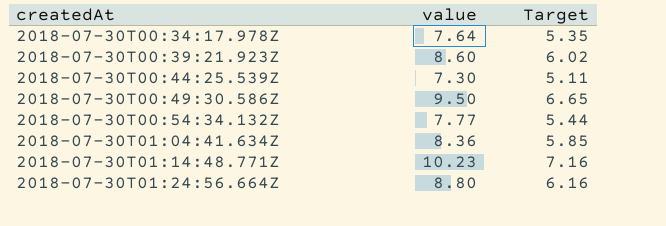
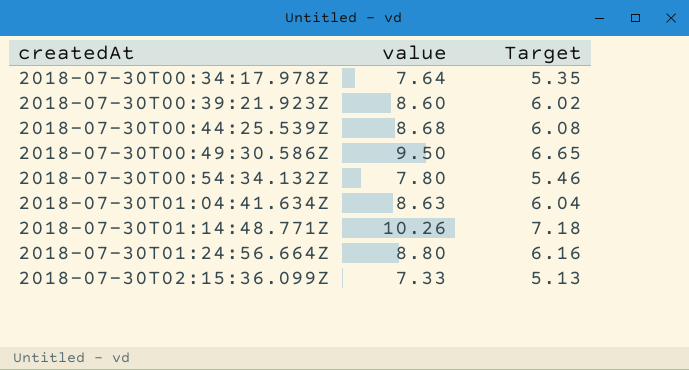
2018-07-30T00:44:25.539Z | value: 7.30 -> 8.68
2018-07-30T00:44:25.539Z | Target: 5.11 -> 6.08
2018-07-30T00:54:34.132Z | value: 7.77 -> 7.80
2018-07-30T00:54:34.132Z | Target: 5.44 -> 5.46
2018-07-30T01:04:41.634Z | value: 8.36 -> 8.63
2018-07-30T01:04:41.634Z | Target: 5.85 -> 6.04
2018-07-30T01:14:48.771Z | value: 10.23 -> 10.26
2018-07-30T01:14:48.771Z | Target: 7.16 -> 7.18
row 2018-07-30T02:15:36.099Z: none -> 7.33 | 5.13

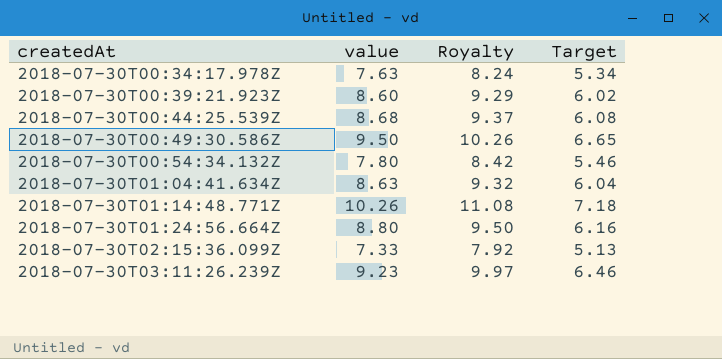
column Royalty | formula: none -> [value] * 1.08
2018-07-30T00:34:17.978Z | value: 7.64 -> 7.63
2018-07-30T00:34:17.978Z | Target: 5.35 -> 5.34
row 2018-07-30T03:11:26.239Z: none -> 9.23 | 9.97 | 6.46

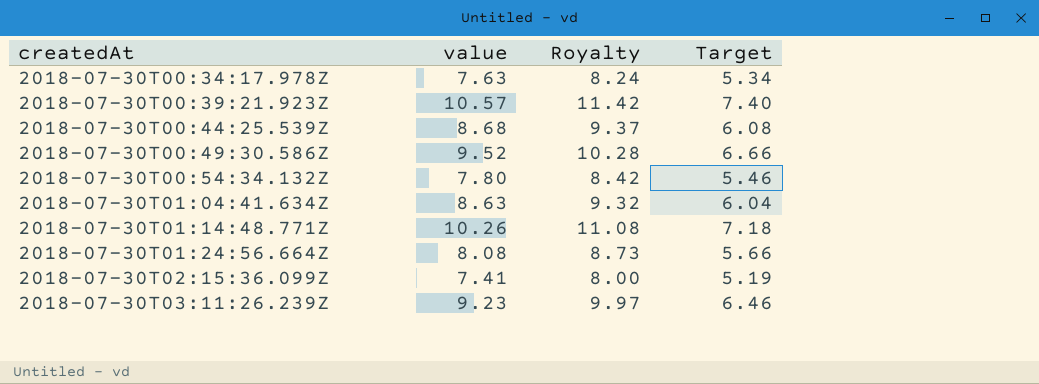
2018-07-30T00:39:21.923Z | value: 8.60 -> 10.57
2018-07-30T00:39:21.923Z | Royalty: 9.29 -> 11.42
2018-07-30T00:39:21.923Z | Target: 6.02 -> 7.40
2018-07-30T00:49:30.586Z | value: 9.50 -> 9.52
2018-07-30T00:49:30.586Z | Royalty: 10.26 -> 10.28
2018-07-30T00:49:30.586Z | Target: 6.65 -> 6.66
2018-07-30T01:24:56.664Z | value: 8.80 -> 8.08
2018-07-30T01:24:56.664Z | Royalty: 9.50 -> 8.73
2018-07-30T01:24:56.664Z | Target: 6.16 -> 5.66
2018-07-30T02:15:36.099Z | value: 7.33 -> 7.41
2018-07-30T02:15:36.099Z | Royalty: 7.92 -> 8.00
2018-07-30T02:15:36.099Z | Target: 5.13 -> 5.19

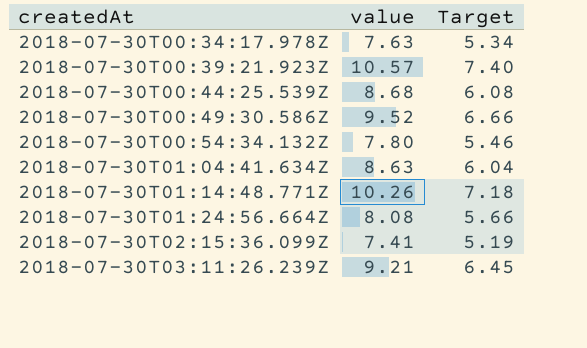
column Royalty | formula: [value] * 1.08 -> none
2018-07-30T03:11:26.239Z | value: 9.23 -> 9.21
2018-07-30T03:11:26.239Z | Target: 6.46 -> 6.45

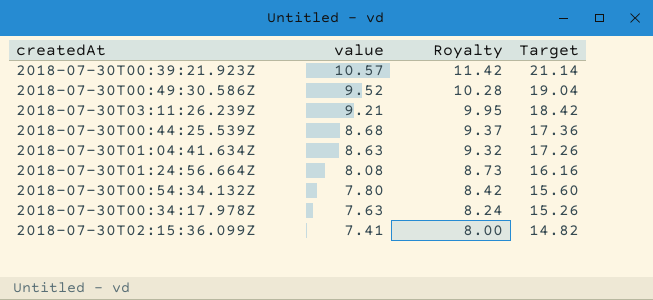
row order: createdAt ascending -> value descending
column Royalty | formula: none -> [value] * 1.08
column Target | formula: [value] * 0.7 -> [value] * 2
row 2018-07-30T01:14:48.771Z: 10.26 | 7.18 -> none

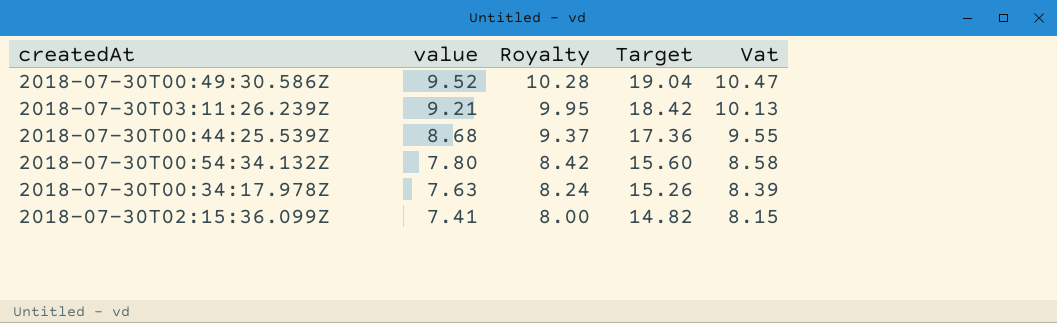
column Vat | formula: none -> [value] * 1.1
row 2018-07-30T00:39:21.923Z: 10.57 | 11.42 | 21.14 -> none
row 2018-07-30T01:04:41.634Z: 8.63 | 9.32 | 17.26 -> none
row 2018-07-30T01:24:56.664Z: 8.08 | 8.73 | 16.16 -> none

